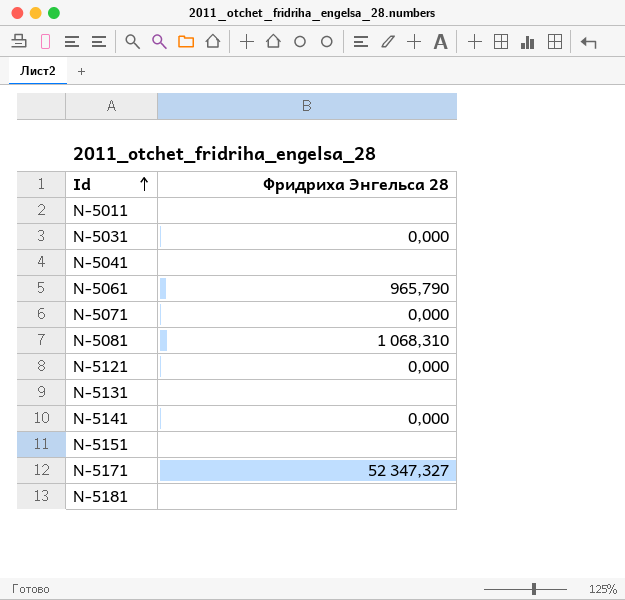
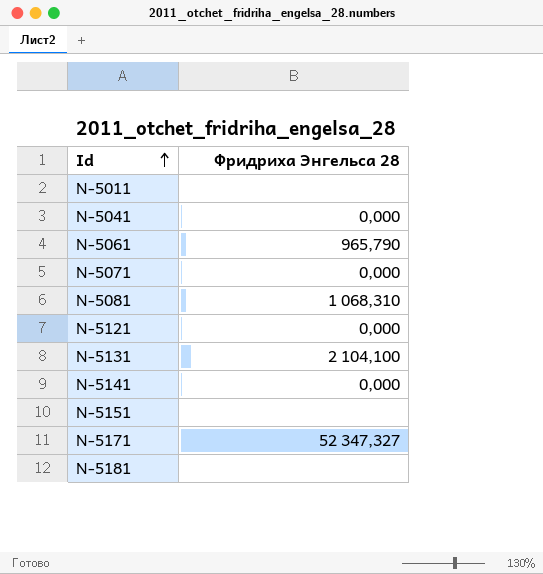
row N-5031: 0,000 -> none
N-5041 | Фридриха Энгельса 28: none -> 0,000
N-5131 | Фридриха Энгельса 28: none -> 2 104,100

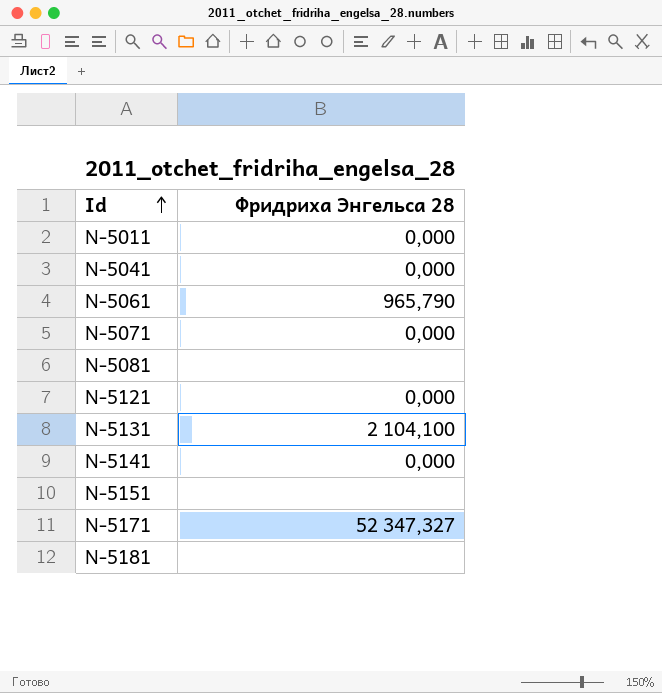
N-5011 | Фридриха Энгельса 28: none -> 0,000
N-5081 | Фридриха Энгельса 28: 1 068,310 -> none

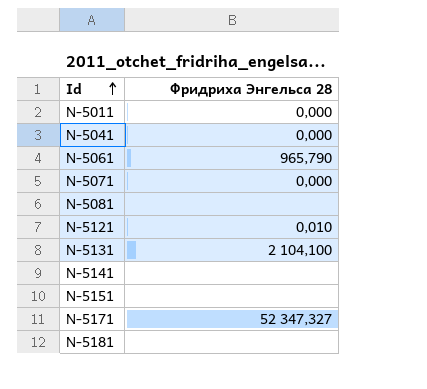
N-5121 | Фридриха Энгельса 28: 0,000 -> 0,010
N-5141 | Фридриха Энгельса 28: 0,000 -> none

